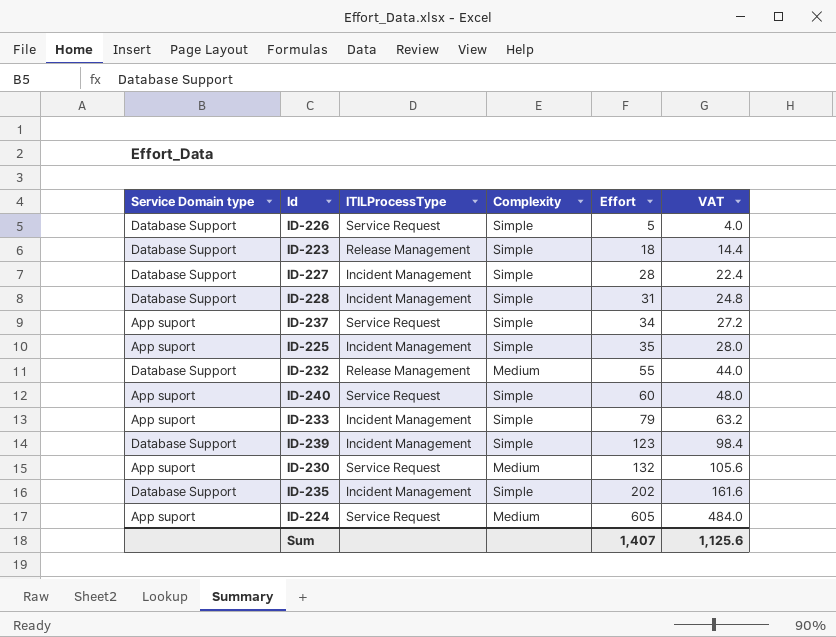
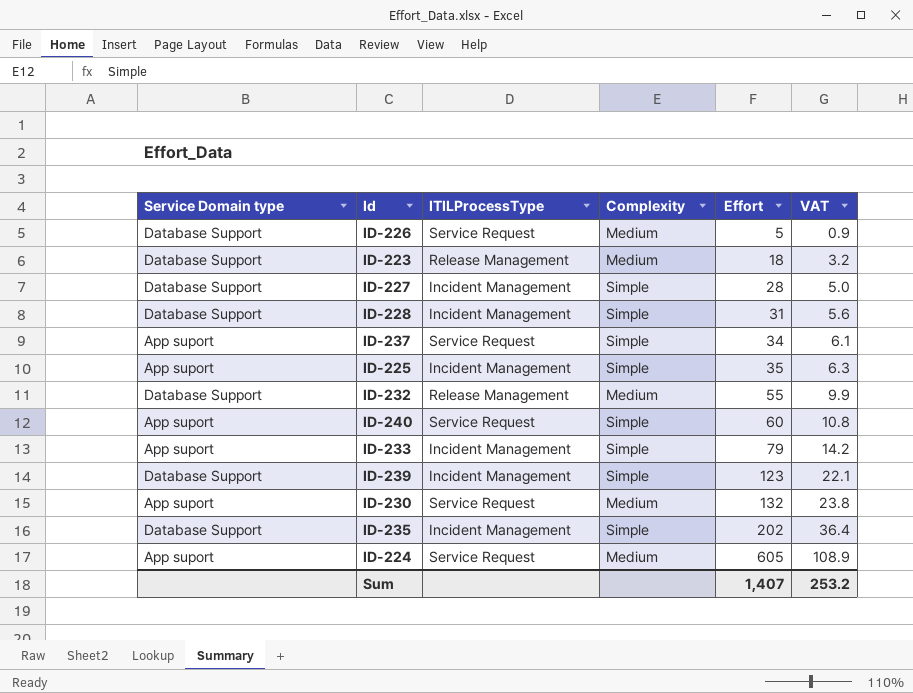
column VAT | formula: [Effort] * 0.8 -> [Effort] * 0.18
ID-226 | Complexity: Simple -> Medium
ID-223 | Complexity: Simple -> Medium
Sum | VAT: 1,125.6 -> 253.2

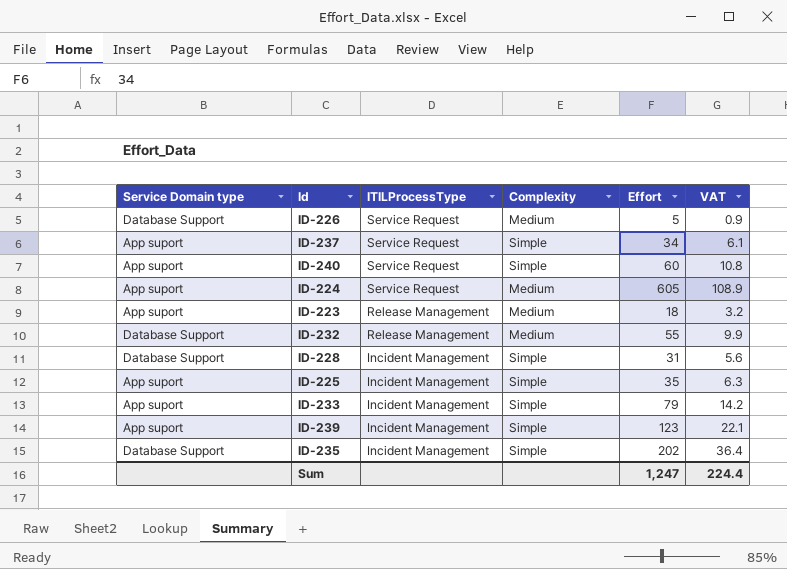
row order: Effort ascending -> ITILProcessType descending
row ID-227: Database Support | Incident Management | Simple | 28 | 5.0 -> none
row ID-230: App suport | Service Request | Medium | 132 | 23.8 -> none
ID-223 | Service Domain type: Database Support -> App suport
ID-239 | Service Domain type: Database Support -> App suport
Sum | Effort: 1,407 -> 1,247
Sum | VAT: 253.2 -> 224.4

